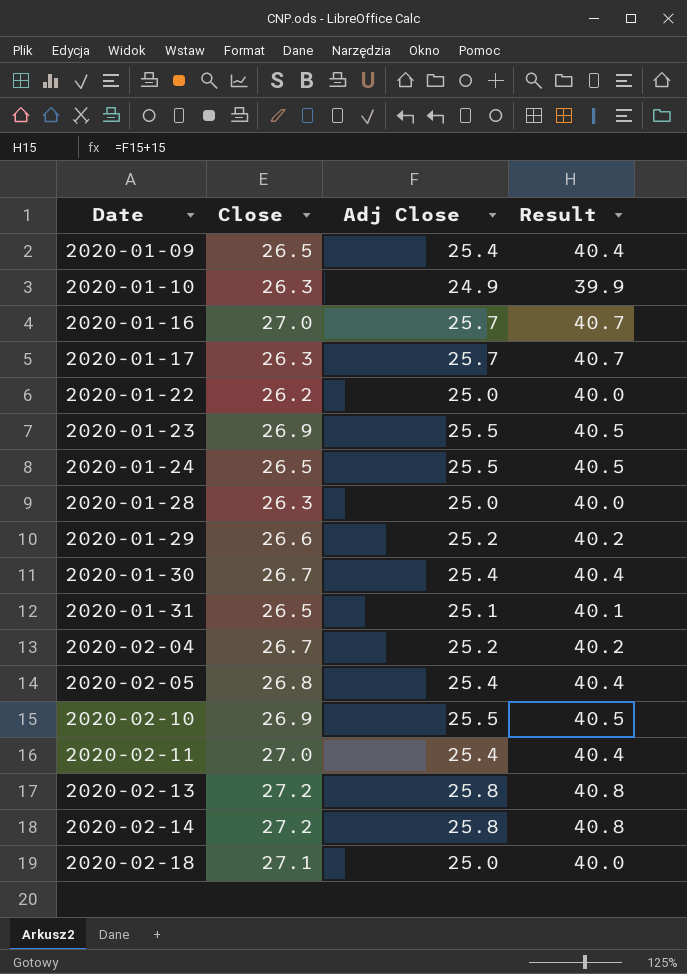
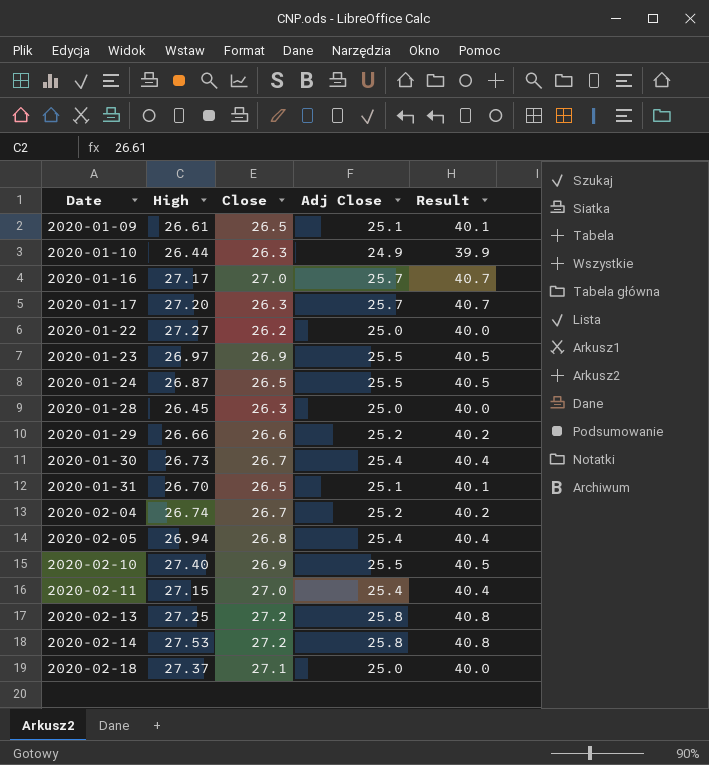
column High | position: none -> 2
2020-01-09 | Adj Close: 25.4 -> 25.1
2020-01-09 | Result: 40.4 -> 40.1

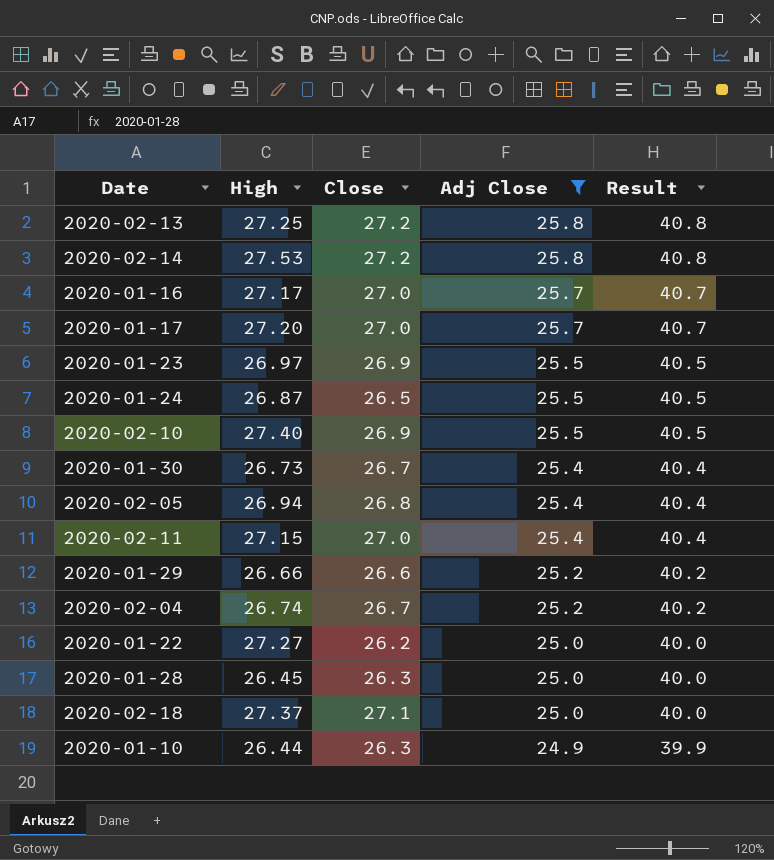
filter: none -> Adj Close != 25.1
row order: Date ascending -> Adj Close descending
2020-01-17 | Close: 26.3 -> 27.0

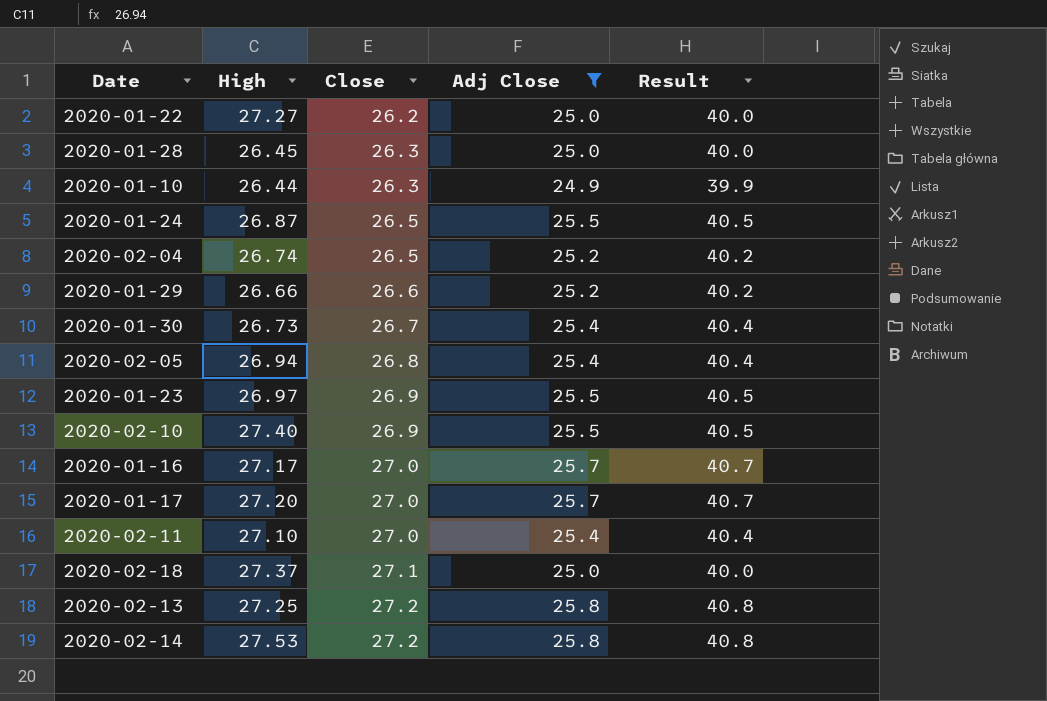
row order: Adj Close descending -> Close ascending
2020-02-04 | Close: 26.7 -> 26.5
2020-02-11 | High: 27.15 -> 27.10

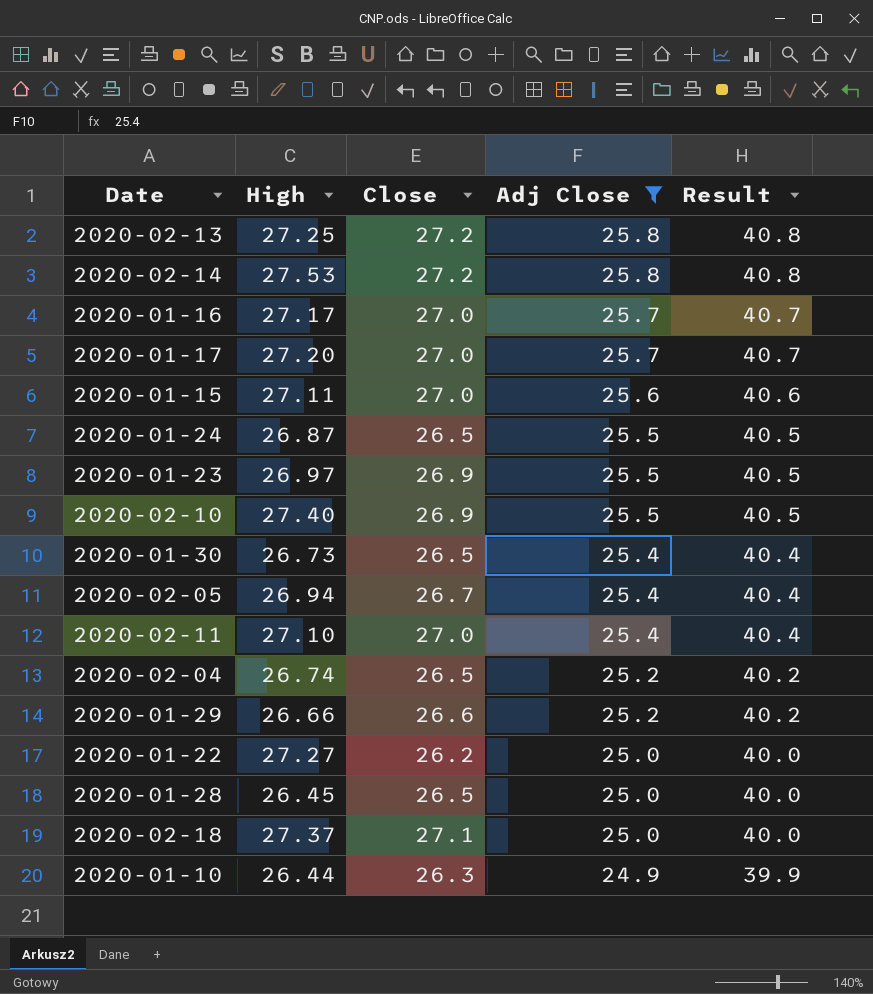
row order: Close ascending -> Adj Close descending
row 2020-01-15: none -> 27.11 | 27.0 | 25.6 | 40.6
2020-01-30 | Close: 26.7 -> 26.5
2020-02-05 | Close: 26.8 -> 26.7
2020-01-28 | Close: 26.3 -> 26.5

